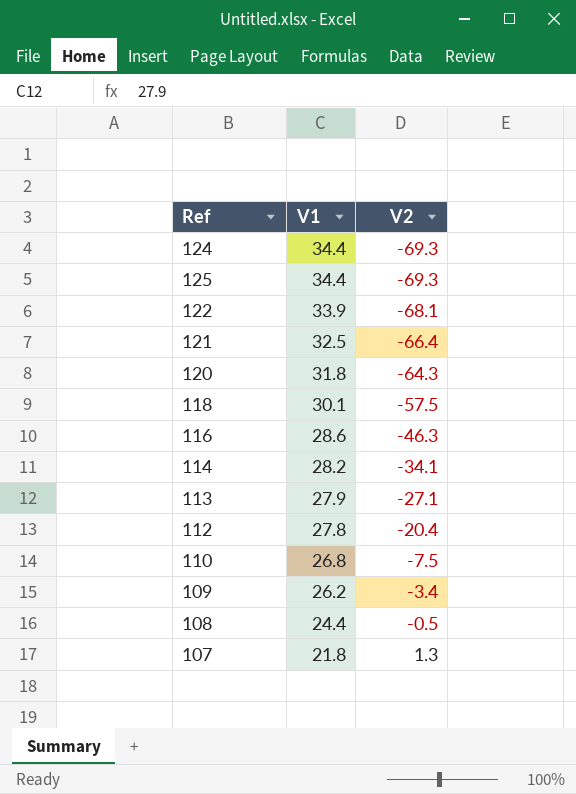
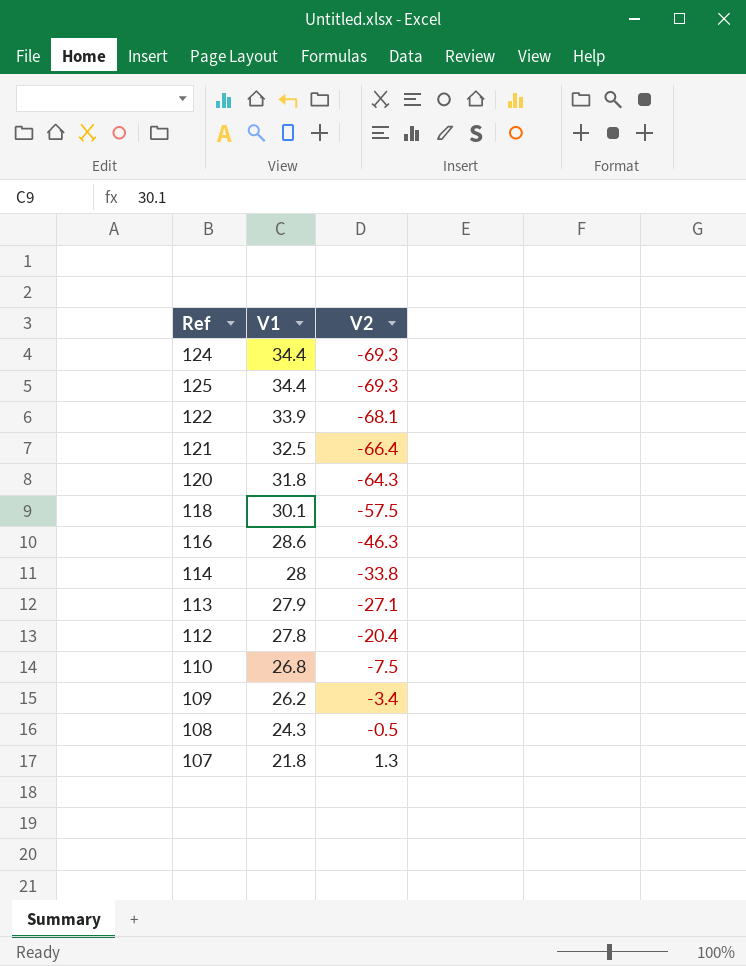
114 | V1: 28.2 -> 28
114 | V2: -34.1 -> -33.8
108 | V1: 24.4 -> 24.3

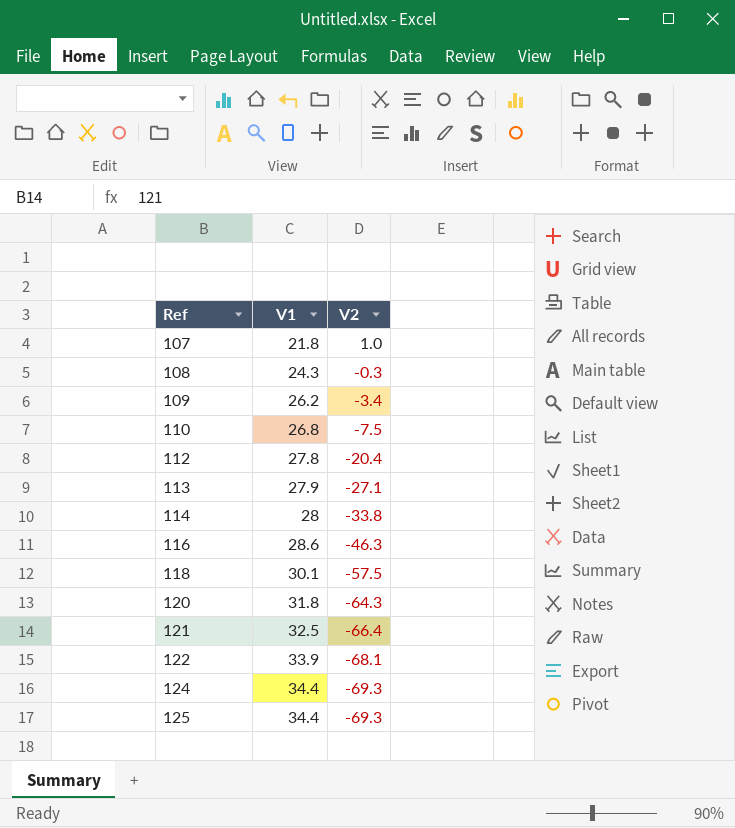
row order: V1 descending -> Ref ascending
107 | V2: 1.3 -> 1.0
108 | V2: -0.5 -> -0.3

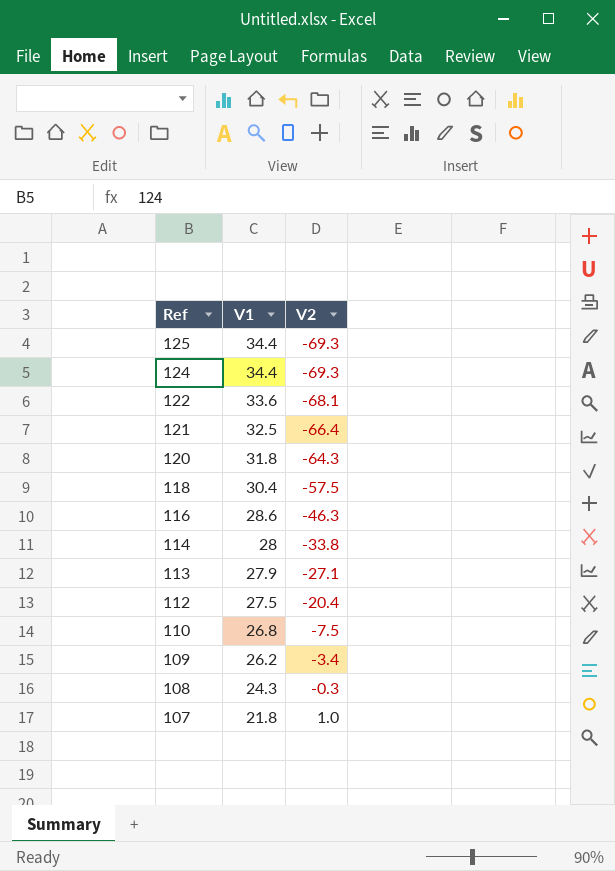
row order: Ref ascending -> Ref descending
122 | V1: 33.9 -> 33.6
118 | V1: 30.1 -> 30.4
112 | V1: 27.8 -> 27.5

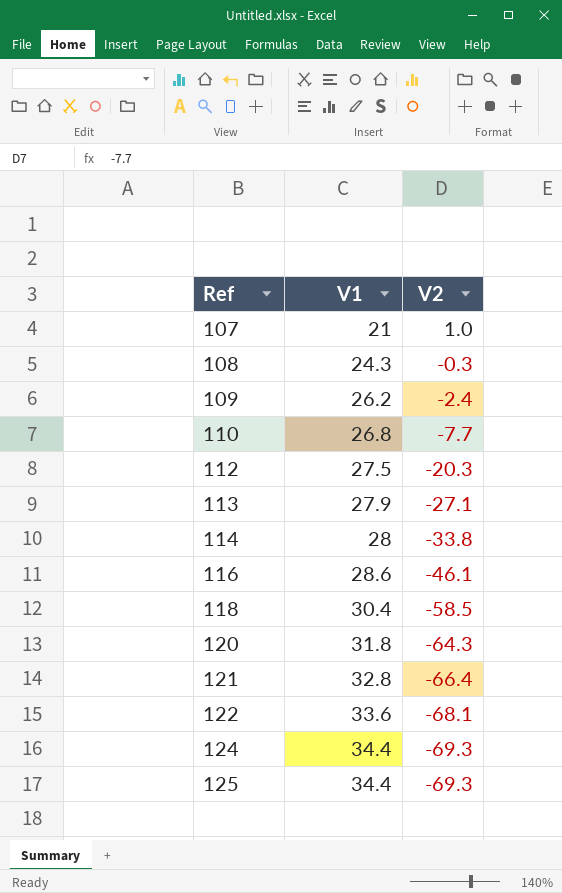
row order: Ref descending -> Ref ascending
107 | V1: 21.8 -> 21
109 | V2: -3.4 -> -2.4
110 | V2: -7.5 -> -7.7
112 | V2: -20.4 -> -20.3
116 | V2: -46.3 -> -46.1
118 | V2: -57.5 -> -58.5
121 | V1: 32.5 -> 32.8

